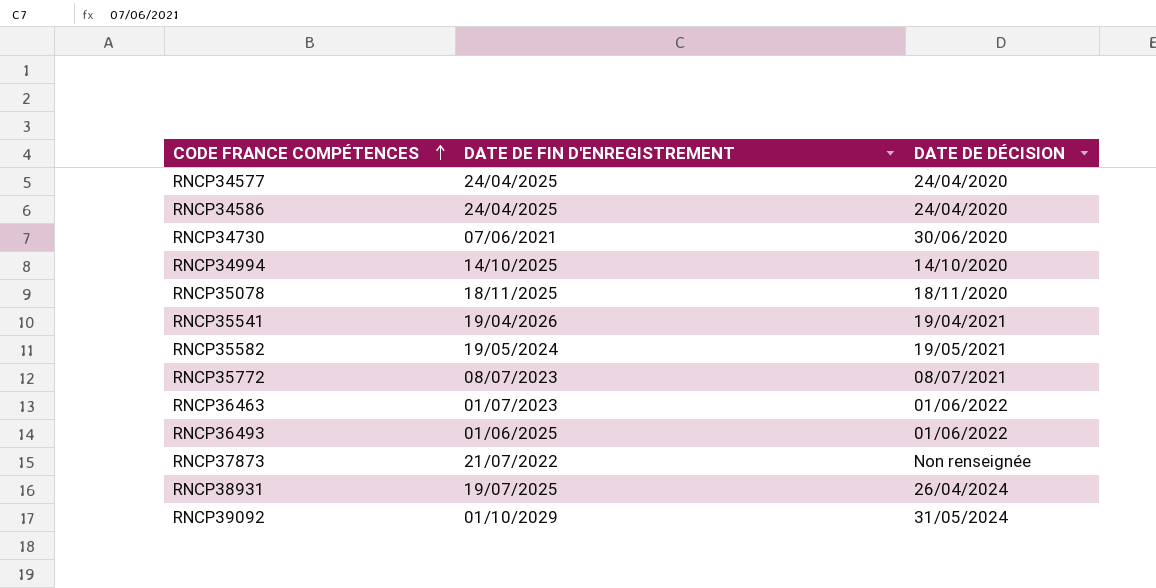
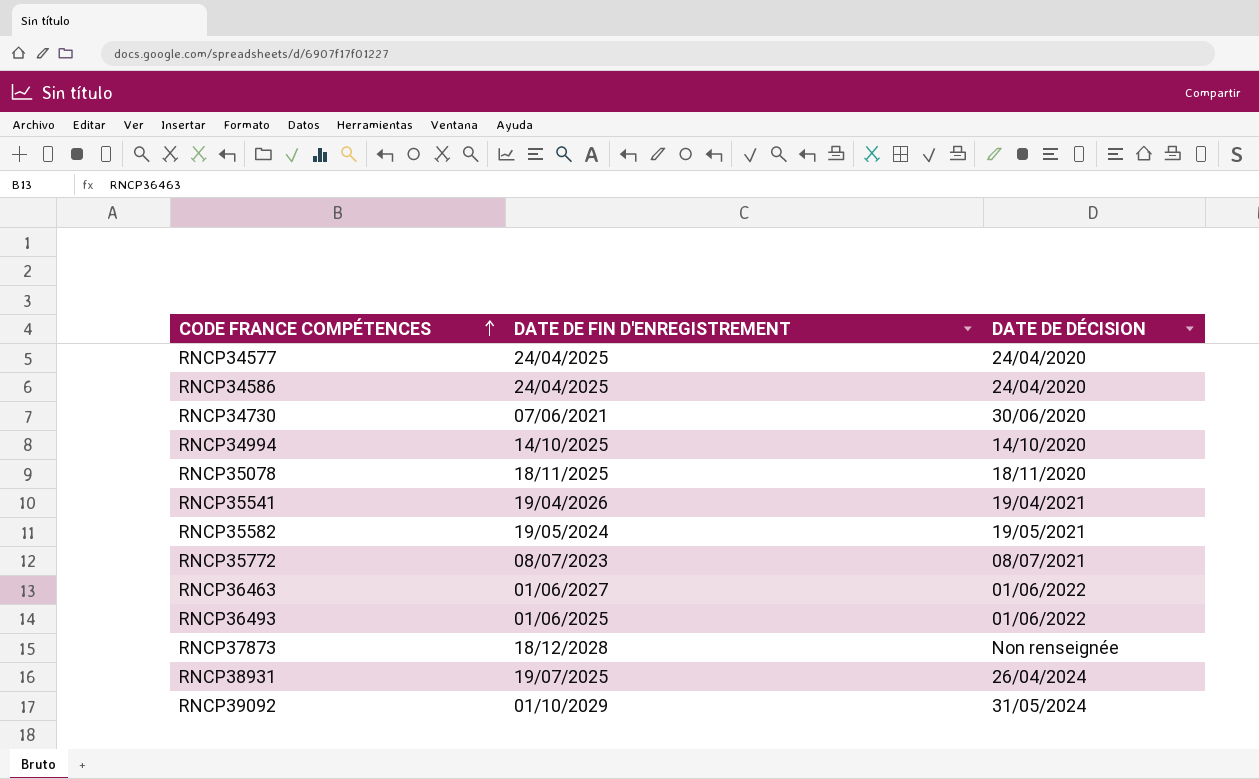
RNCP36463 | DATE DE FIN D'ENREGISTREMENT: 01/07/2023 -> 01/06/2027
RNCP37873 | DATE DE FIN D'ENREGISTREMENT: 21/07/2022 -> 18/12/2028

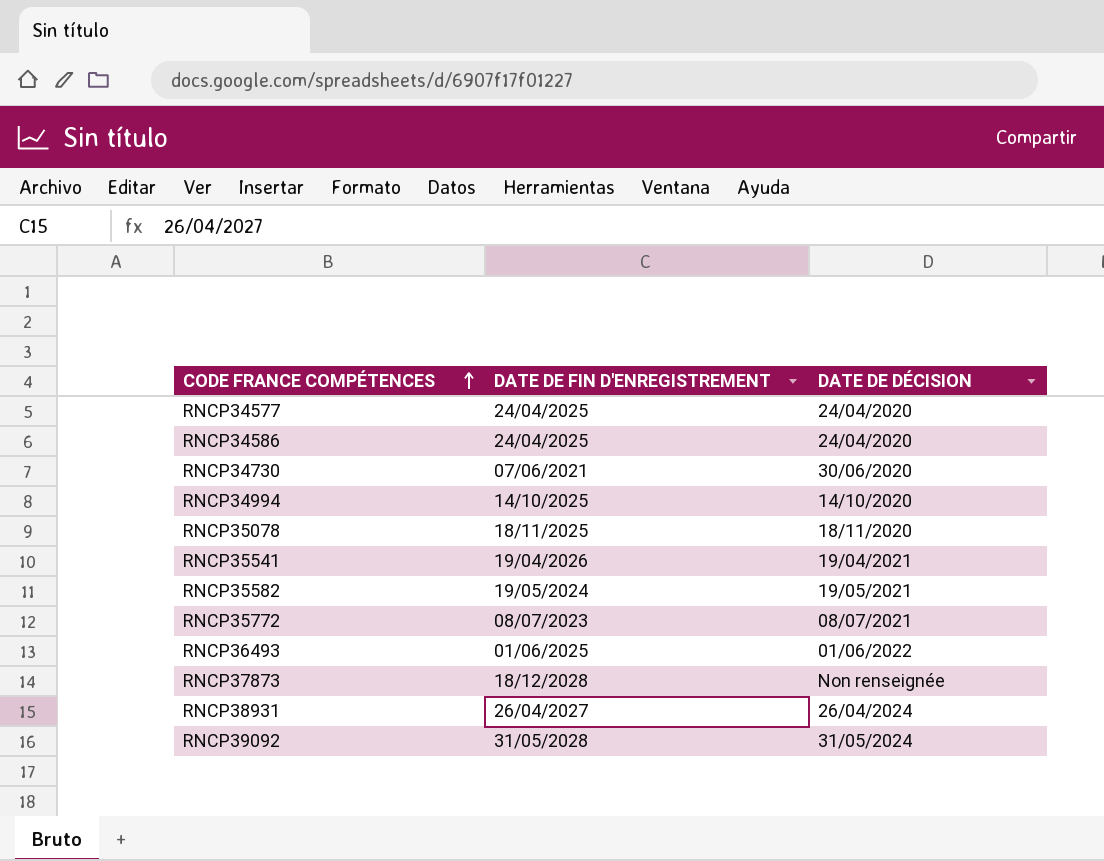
row RNCP36463: 01/06/2027 | 01/06/2022 -> none
RNCP38931 | DATE DE FIN D'ENREGISTREMENT: 19/07/2025 -> 26/04/2027
RNCP39092 | DATE DE FIN D'ENREGISTREMENT: 01/10/2029 -> 31/05/2028

